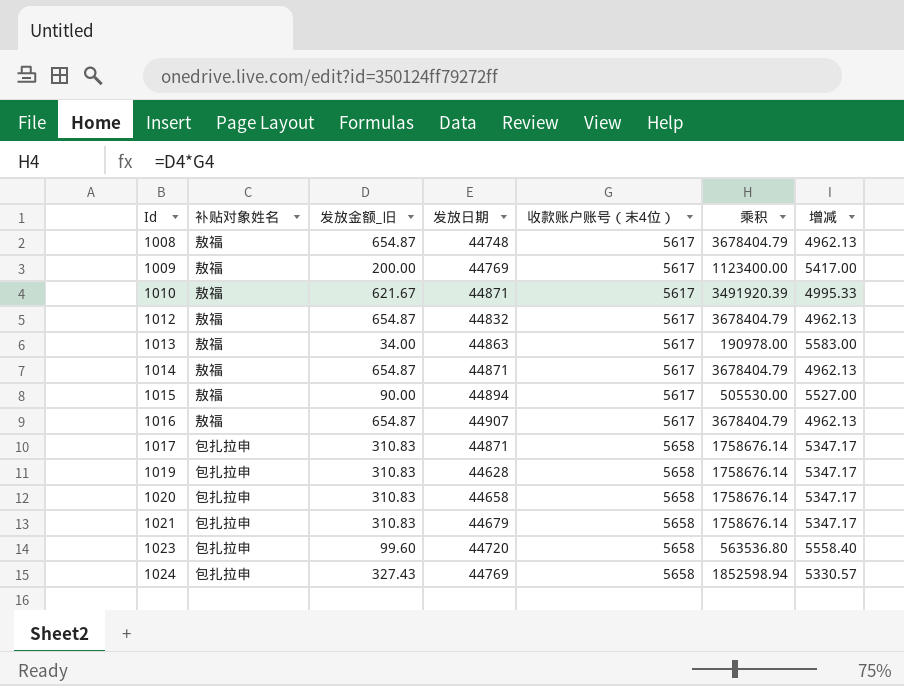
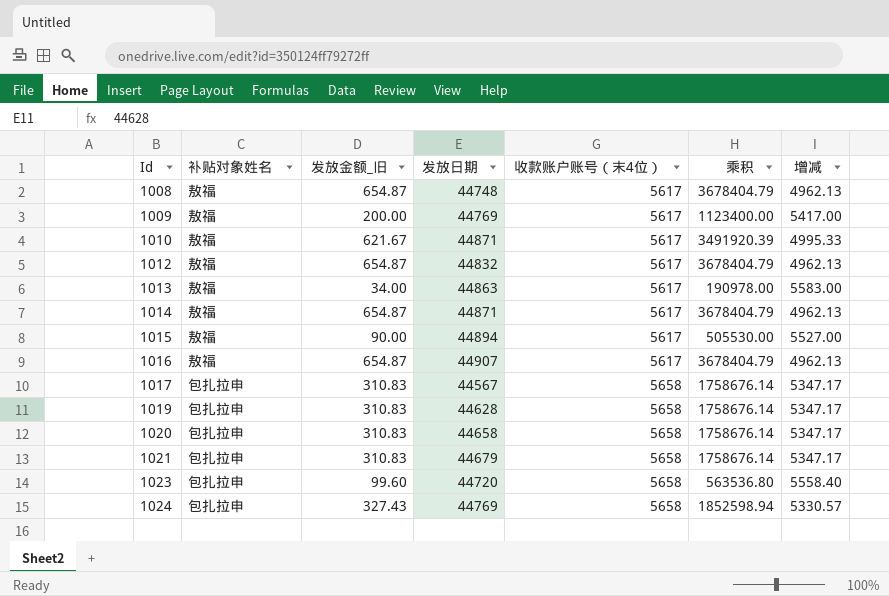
1017 | 发放日期: 44871 -> 44567

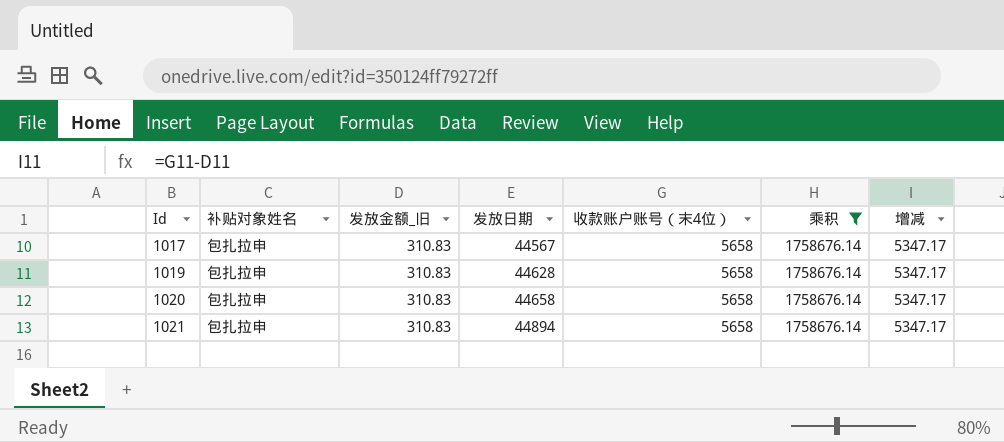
filter: none -> 乘积 = 1758676.14
1021 | 发放日期: 44679 -> 44894

